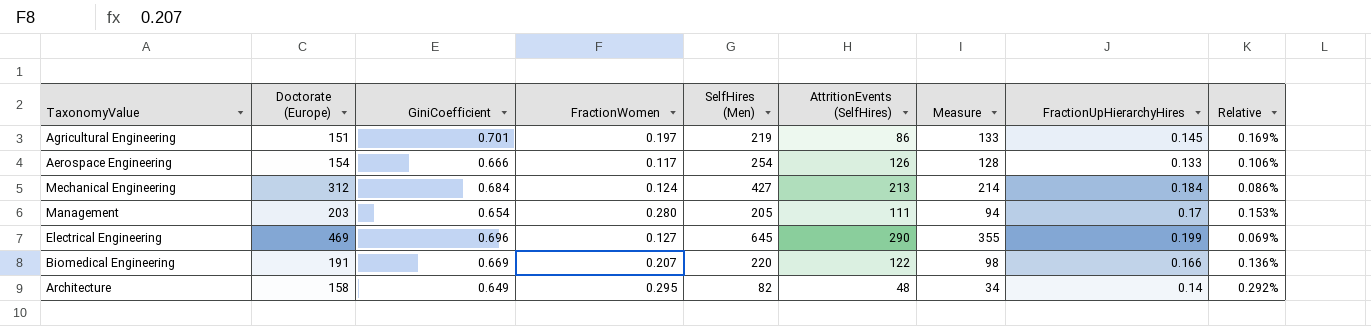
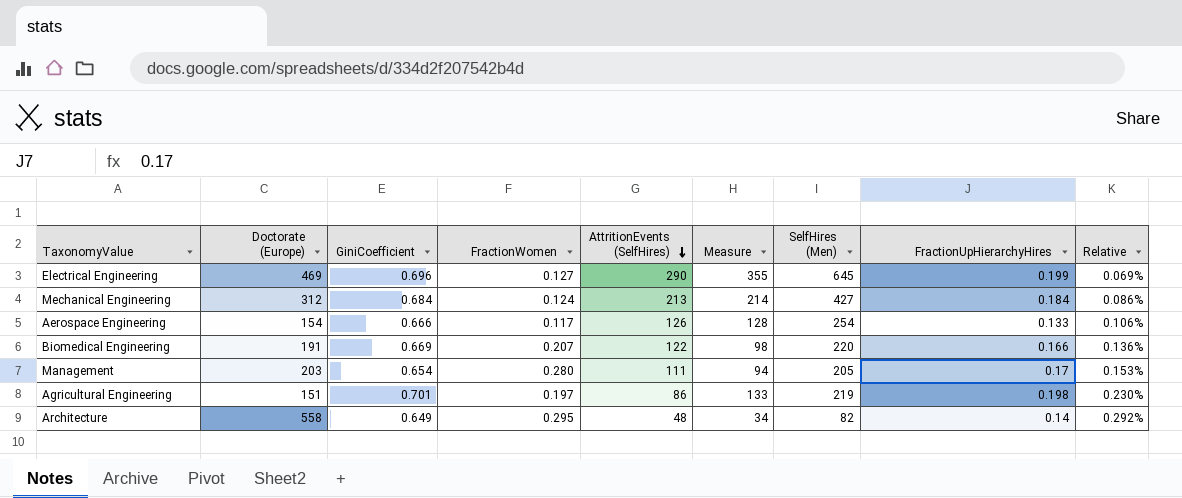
row order: none -> AttritionEvents (SelfHires) descending
column SelfHires (Men) | position: 5 -> 7
Agricultural Engineering | FractionUpHierarchyHires: 0.145 -> 0.198
Agricultural Engineering | Relative: 0.169% -> 0.230%
Architecture | Doctorate (Europe): 158 -> 558

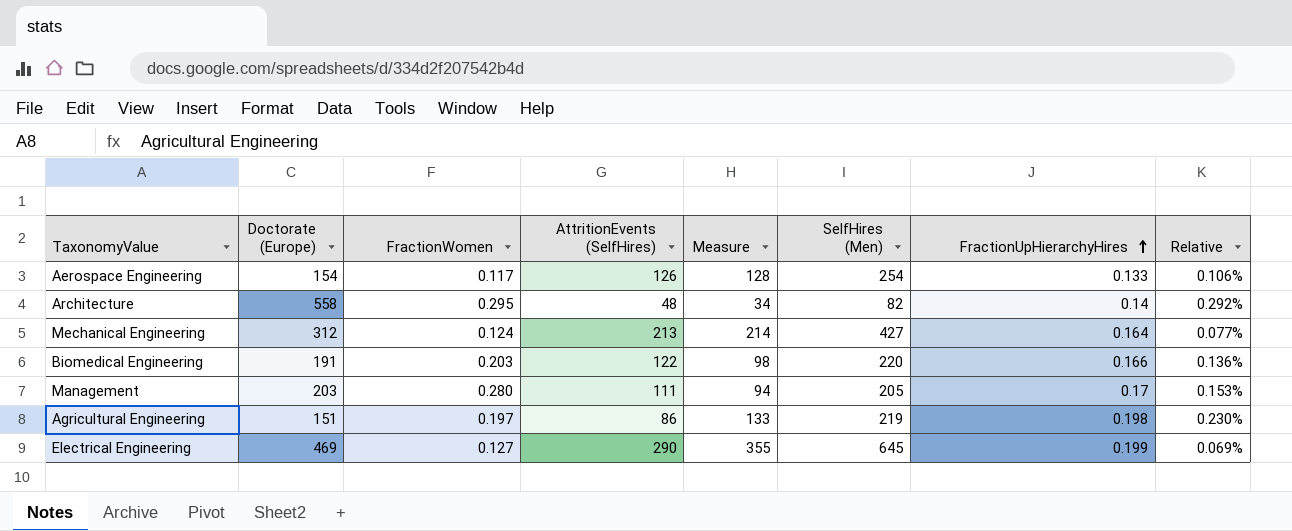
row order: AttritionEvents (SelfHires) descending -> FractionUpHierarchyHires ascending
column GiniCoefficient | position: 3 -> none
Mechanical Engineering | FractionUpHierarchyHires: 0.184 -> 0.164
Mechanical Engineering | Relative: 0.086% -> 0.077%
Biomedical Engineering | FractionWomen: 0.207 -> 0.203

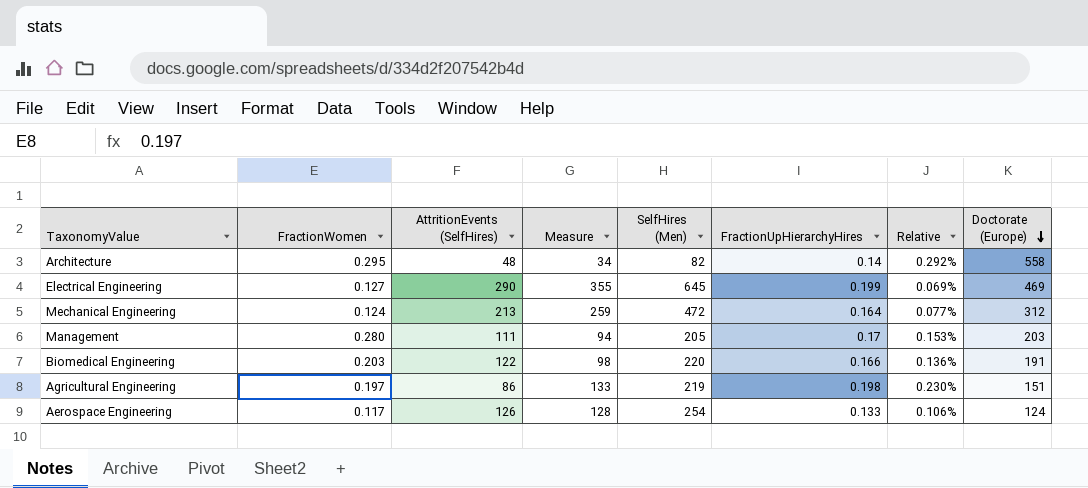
row order: FractionUpHierarchyHires ascending -> Doctorate (Europe) descending
column Doctorate (Europe) | position: 2 -> 8
Mechanical Engineering | Measure: 214 -> 259
Mechanical Engineering | SelfHires (Men): 427 -> 472
Aerospace Engineering | Doctorate (Europe): 154 -> 124

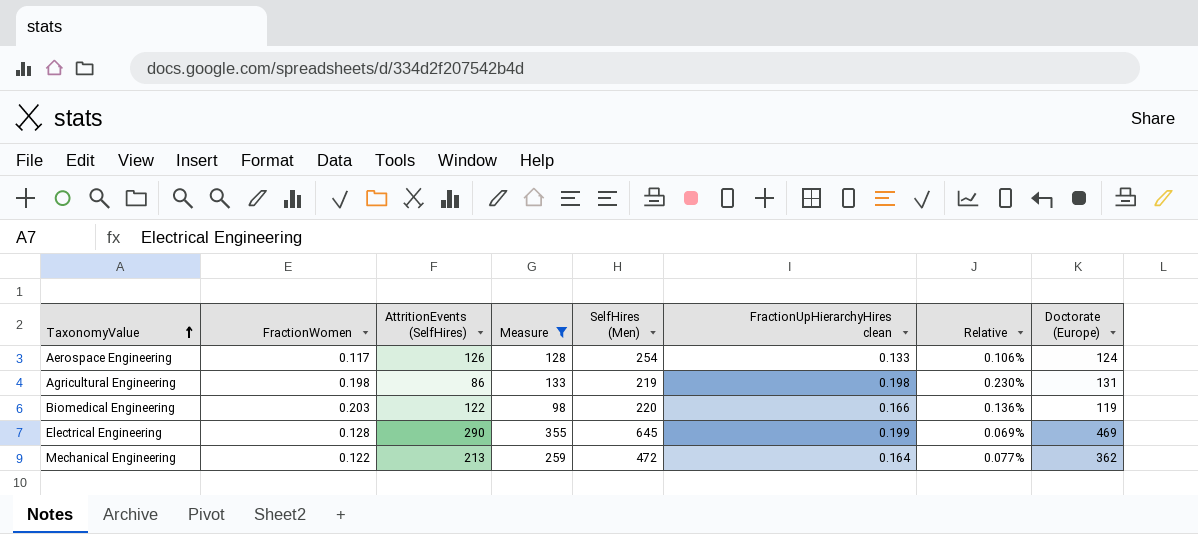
filter: none -> Measure >= 98
row order: Doctorate (Europe) descending -> TaxonomyValue ascending
column name: FractionUpHierarchyHires -> FractionUpHierarchyHires clean
Agricultural Engineering | FractionWomen: 0.197 -> 0.198
Agricultural Engineering | Doctorate (Europe): 151 -> 131
Biomedical Engineering | Doctorate (Europe): 191 -> 119
Electrical Engineering | FractionWomen: 0.127 -> 0.128
Mechanical Engineering | FractionWomen: 0.124 -> 0.122
Mechanical Engineering | Doctorate (Europe): 312 -> 362

